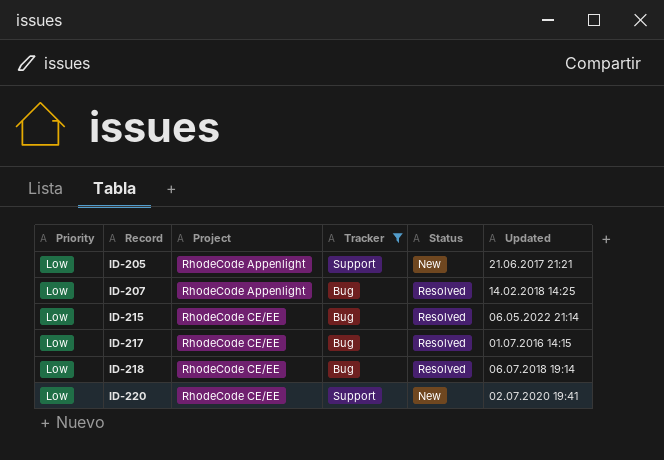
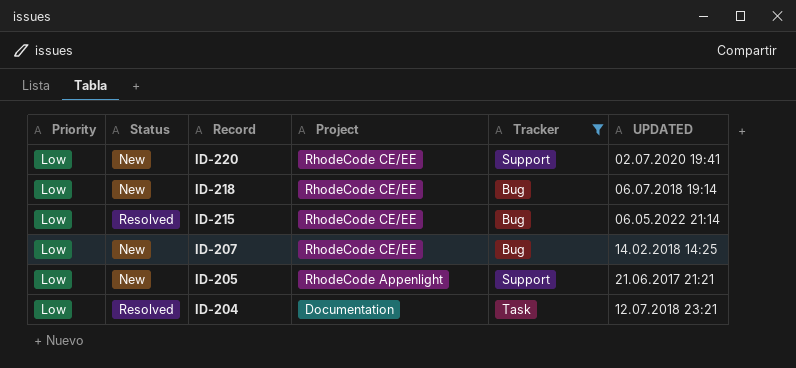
row order: Record ascending -> Record descending
column Status | position: 5 -> 2
column name: Updated -> UPDATED
row ID-217: Low | RhodeCode CE/EE | Bug | Resolved | 01.07.2016 14:15 -> none
ID-218 | Status: Resolved -> New
ID-207 | Status: Resolved -> New
ID-207 | Project: RhodeCode Appenlight -> RhodeCode CE/EE
row ID-204: none -> Low | Resolved | Documentation | Task | 12.07.2018 23:21

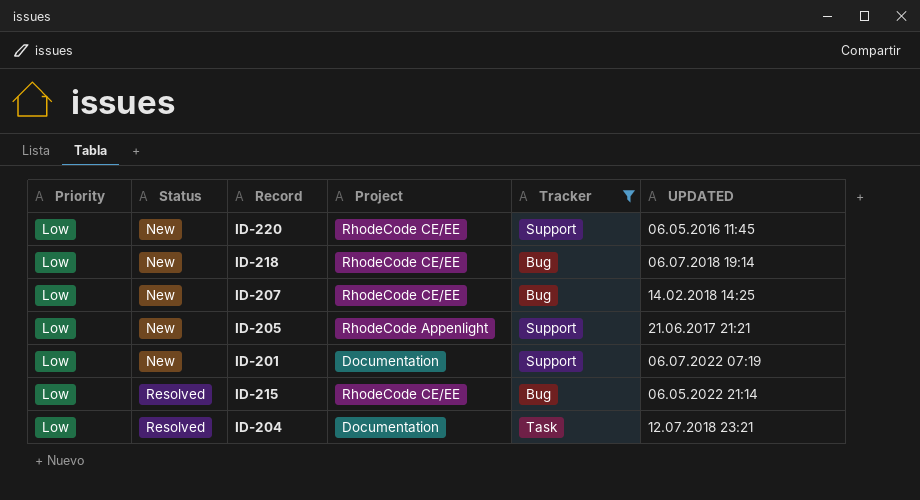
row order: Record descending -> Status ascending
ID-220 | UPDATED: 02.07.2020 19:41 -> 06.05.2016 11:45
row ID-201: none -> Low | New | Documentation | Support | 06.07.2022 07:19

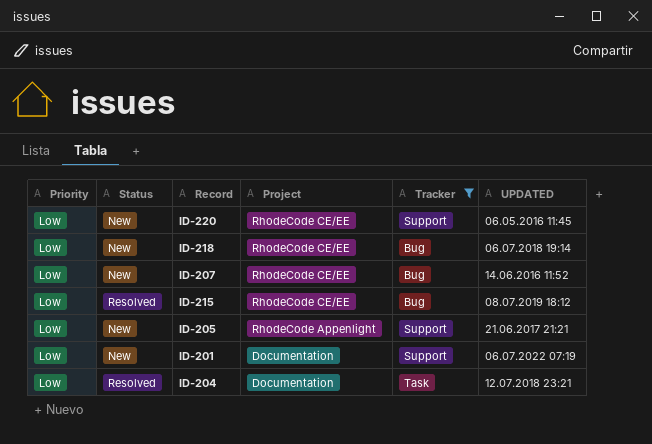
row order: Status ascending -> Project descending
ID-207 | UPDATED: 14.02.2018 14:25 -> 14.06.2016 11:52
ID-215 | UPDATED: 06.05.2022 21:14 -> 08.07.2019 18:12

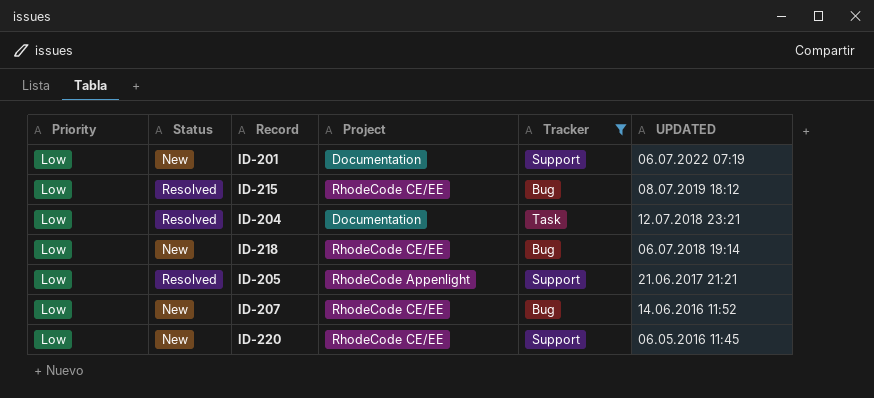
row order: Project descending -> UPDATED descending
ID-205 | Status: New -> Resolved

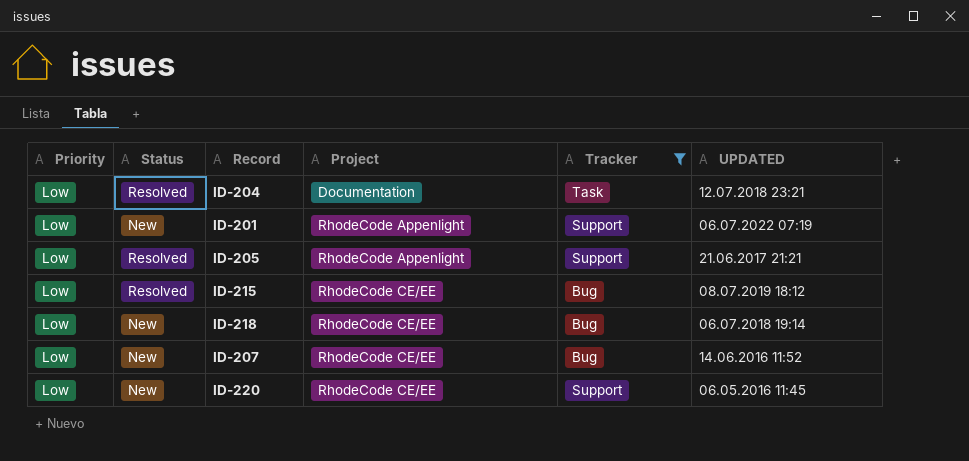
row order: UPDATED descending -> Project ascending
ID-201 | Project: Documentation -> RhodeCode Appenlight

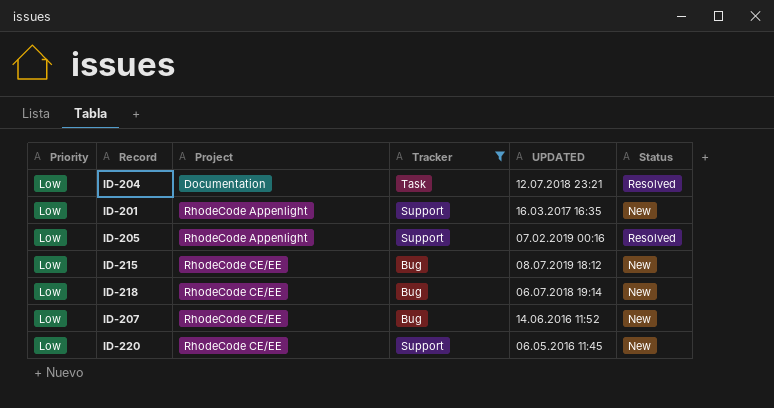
column Status | position: 2 -> 6
ID-201 | UPDATED: 06.07.2022 07:19 -> 16.03.2017 16:35
ID-205 | UPDATED: 21.06.2017 21:21 -> 07.02.2019 00:16
ID-215 | Status: Resolved -> New

